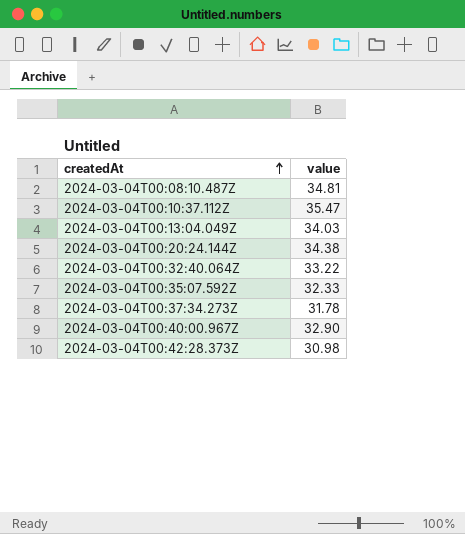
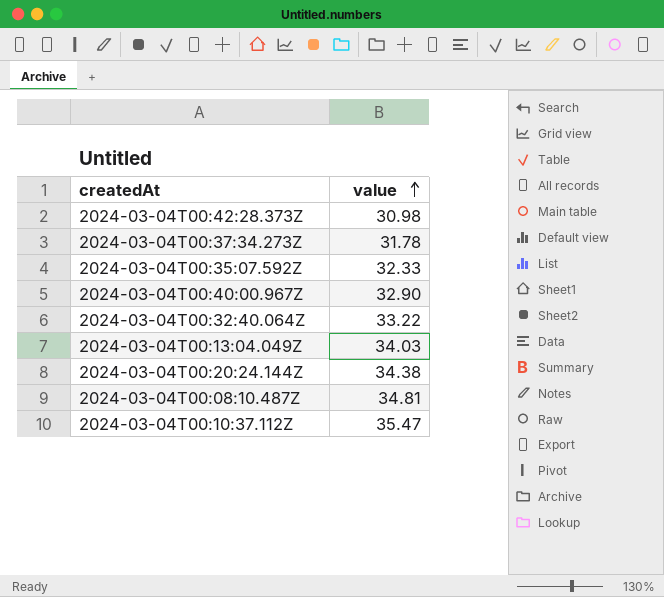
row order: createdAt ascending -> value ascending

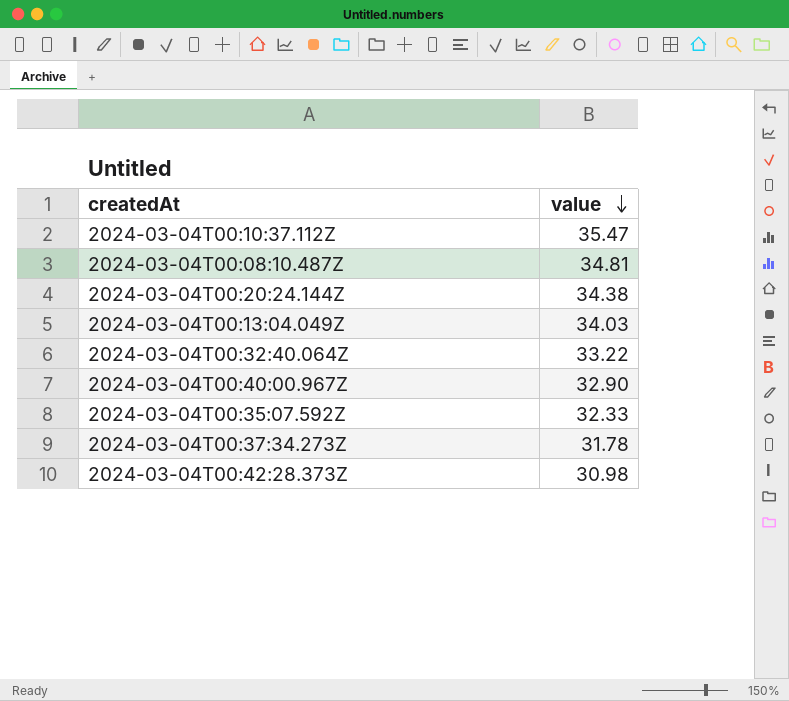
row order: value ascending -> value descending

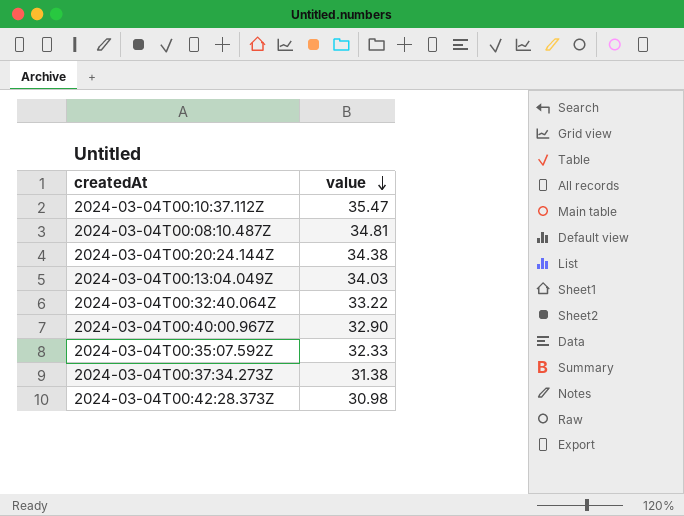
2024-03-04T00:37:34.273Z | value: 31.78 -> 31.38

